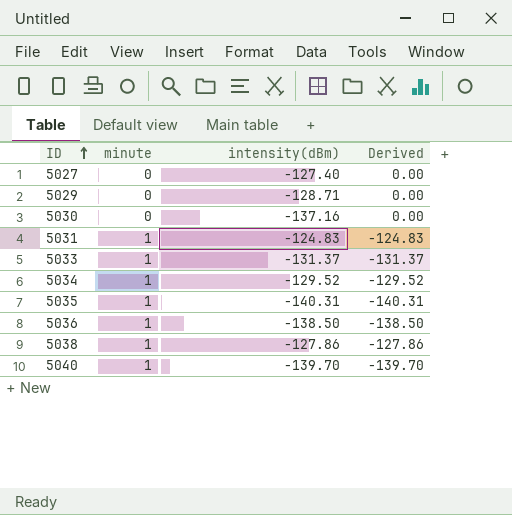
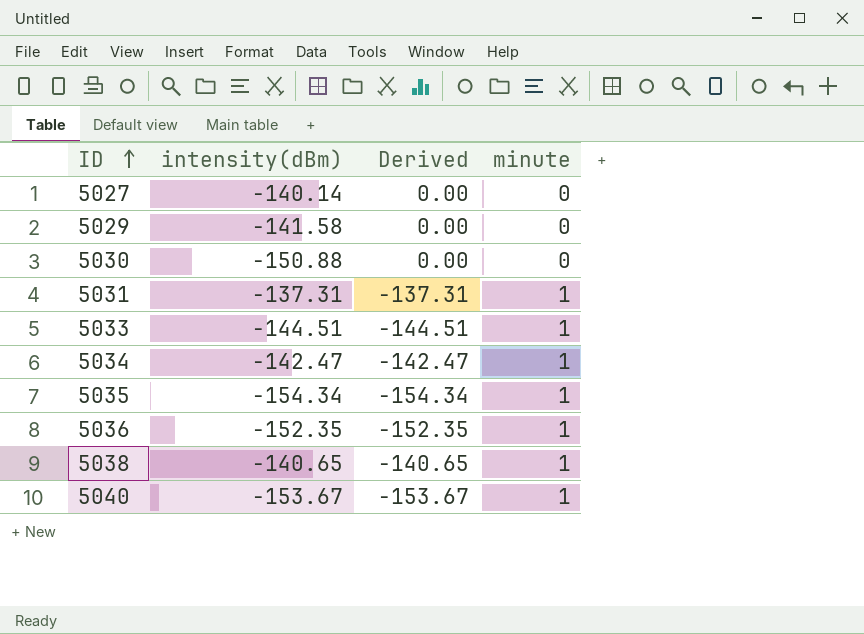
column minute | position: 2 -> 4
5027 | intensity(dBm): -127.40 -> -140.14
5029 | intensity(dBm): -128.71 -> -141.58
5030 | intensity(dBm): -137.16 -> -150.88
5031 | intensity(dBm): -124.83 -> -137.31
5031 | Derived: -124.83 -> -137.31
5033 | intensity(dBm): -131.37 -> -144.51
5033 | Derived: -131.37 -> -144.51
5034 | intensity(dBm): -129.52 -> -142.47
5034 | Derived: -129.52 -> -142.47
5035 | intensity(dBm): -140.31 -> -154.34
5035 | Derived: -140.31 -> -154.34
5036 | intensity(dBm): -138.50 -> -152.35
5036 | Derived: -138.50 -> -152.35
5038 | intensity(dBm): -127.86 -> -140.65
5038 | Derived: -127.86 -> -140.65
5040 | intensity(dBm): -139.70 -> -153.67
5040 | Derived: -139.70 -> -153.67

